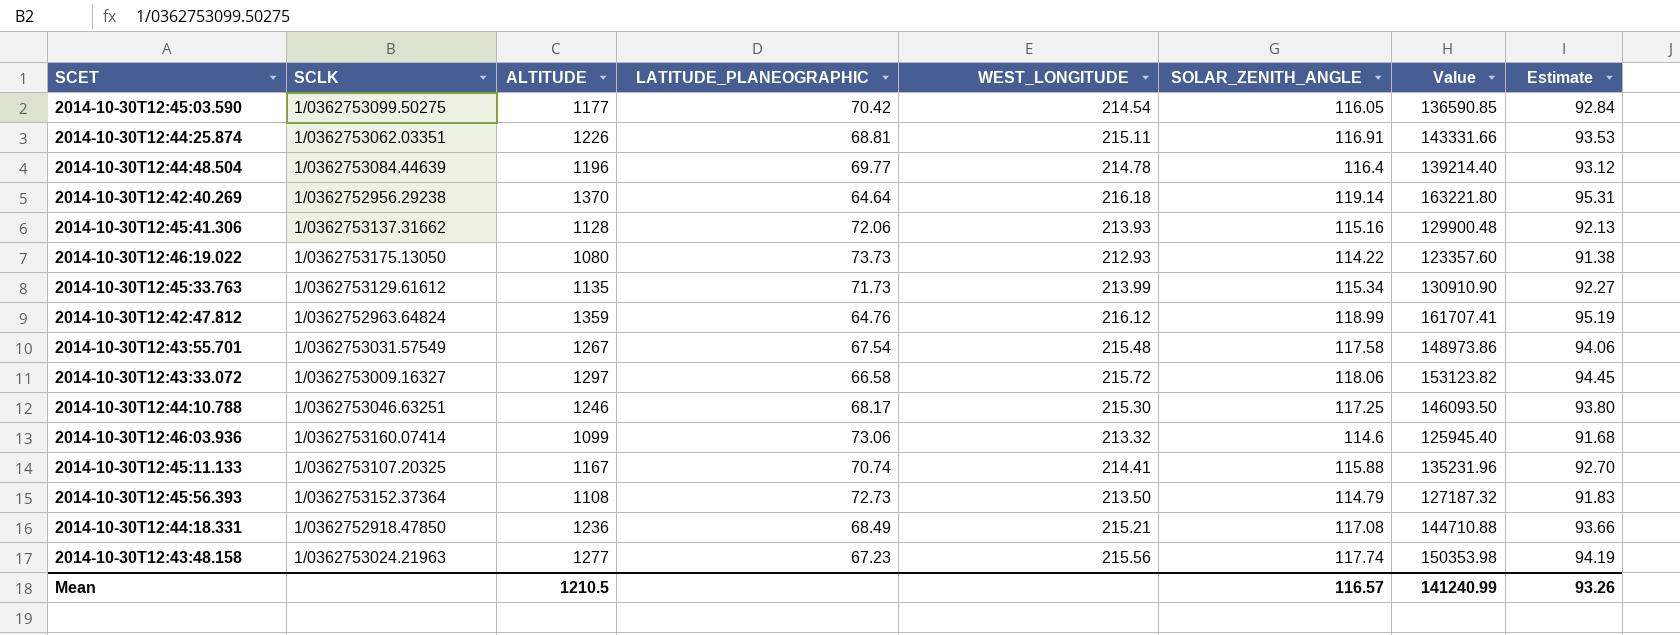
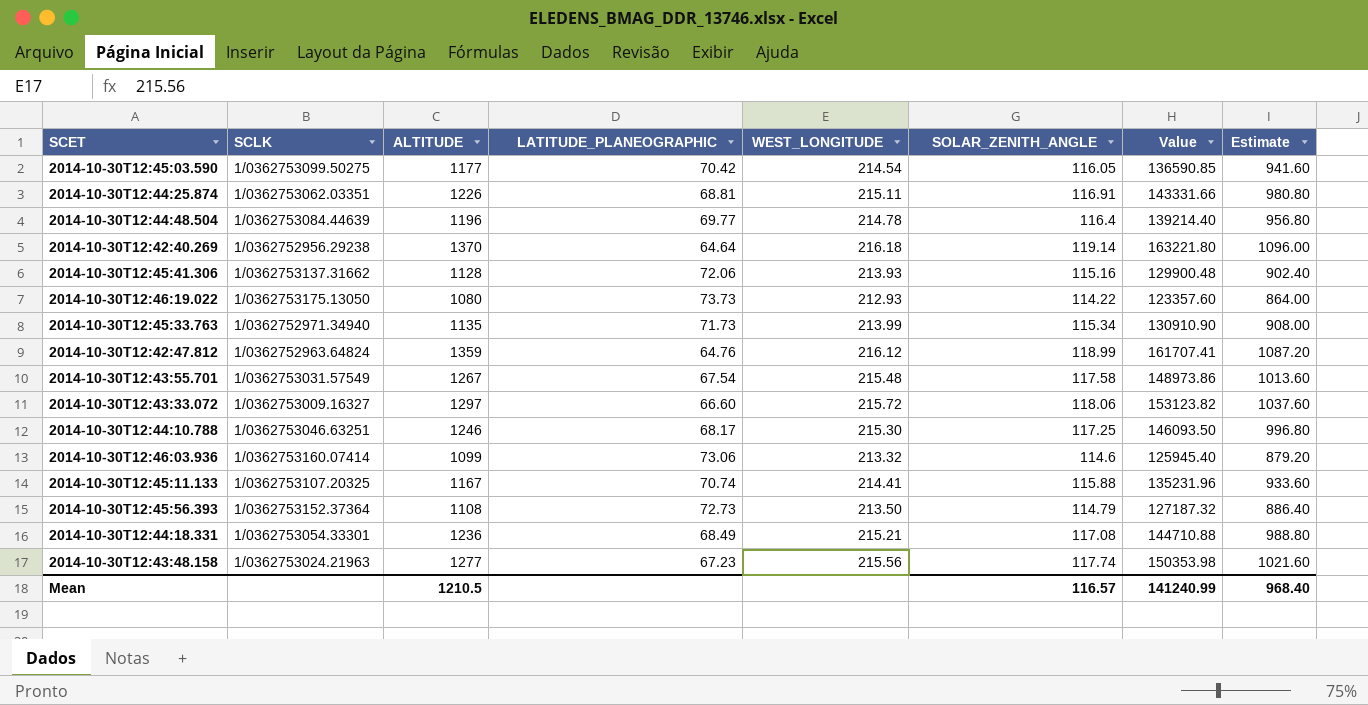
column Estimate | formula: [SOLAR_ZENITH_ANGLE] * 0.8 -> [ALTITUDE] * 0.8
2014-10-30T12:45:33.763 | SCLK: 1/0362753129.61612 -> 1/0362752971.34940
2014-10-30T12:43:33.072 | LATITUDE_PLANEOGRAPHIC: 66.58 -> 66.60
2014-10-30T12:44:18.331 | SCLK: 1/0362752918.47850 -> 1/0362753054.33301
Mean | Estimate: 93.26 -> 968.40

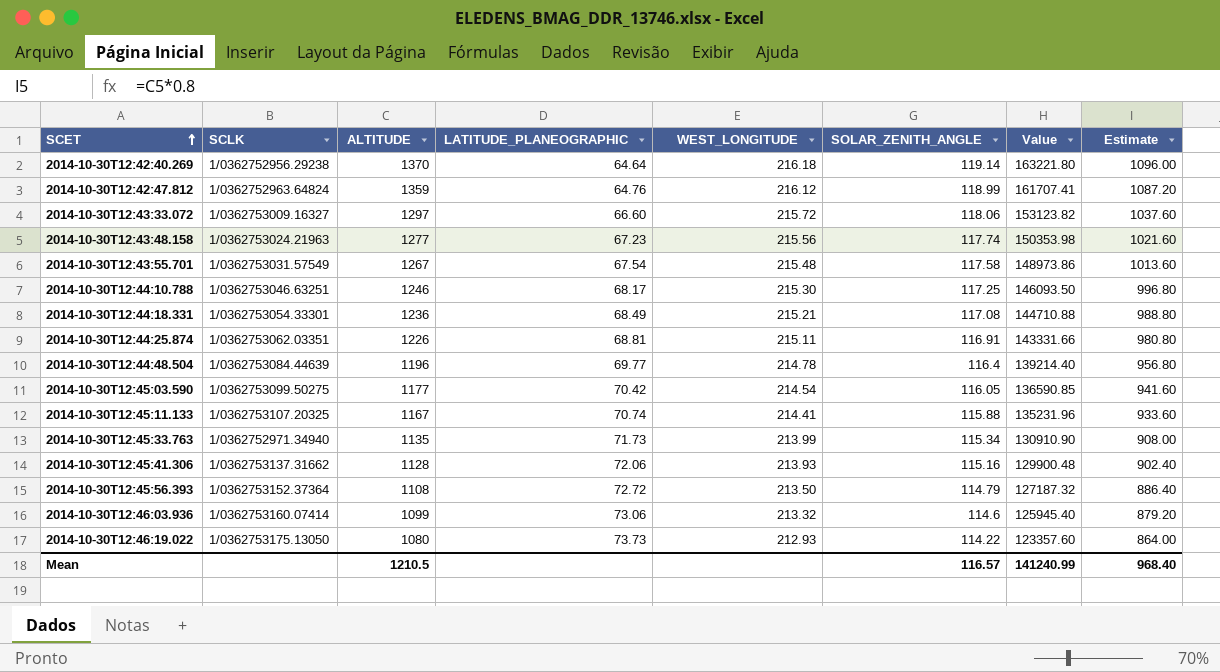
row order: none -> SCET ascending
2014-10-30T12:45:56.393 | LATITUDE_PLANEOGRAPHIC: 72.73 -> 72.72

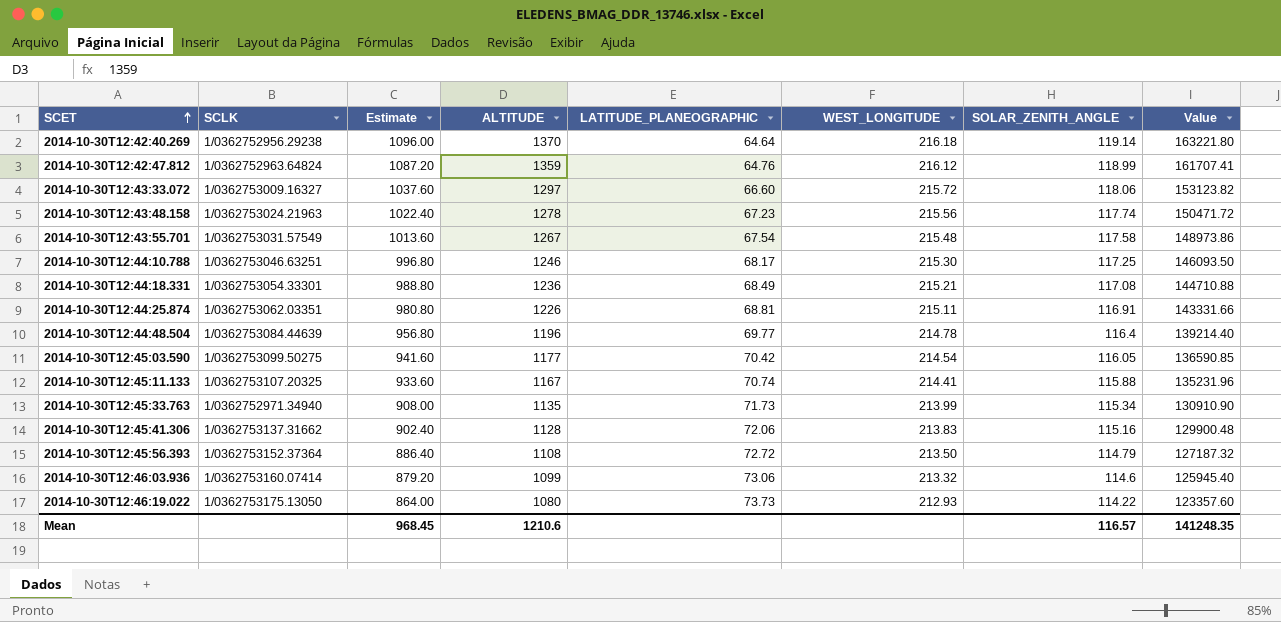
column Estimate | position: 8 -> 3
2014-10-30T12:43:48.158 | Estimate: 1021.60 -> 1022.40
2014-10-30T12:43:48.158 | ALTITUDE: 1277 -> 1278
2014-10-30T12:43:48.158 | Value: 150353.98 -> 150471.72
2014-10-30T12:45:41.306 | WEST_LONGITUDE: 213.93 -> 213.83
Mean | Estimate: 968.40 -> 968.45
Mean | ALTITUDE: 1210.5 -> 1210.6
Mean | Value: 141240.99 -> 141248.35

